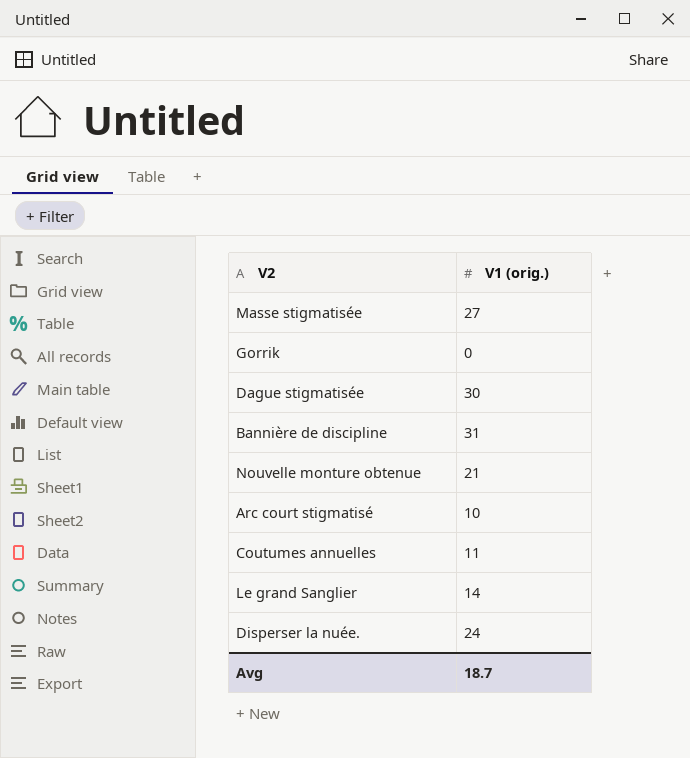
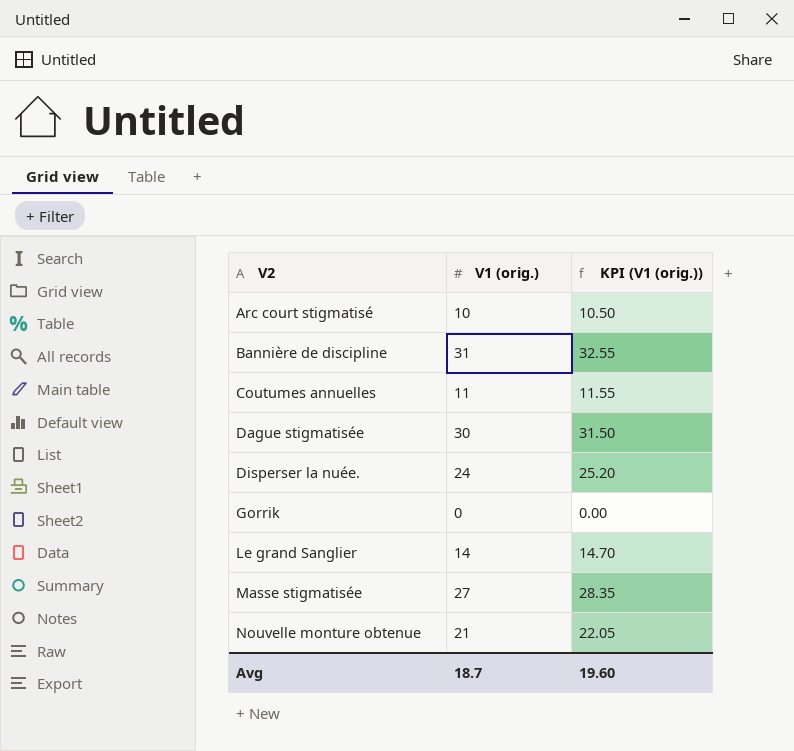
row order: none -> V2 ascending
column KPI (V1 (orig.)) | formula: none -> [V1 (orig.)] * 1.05

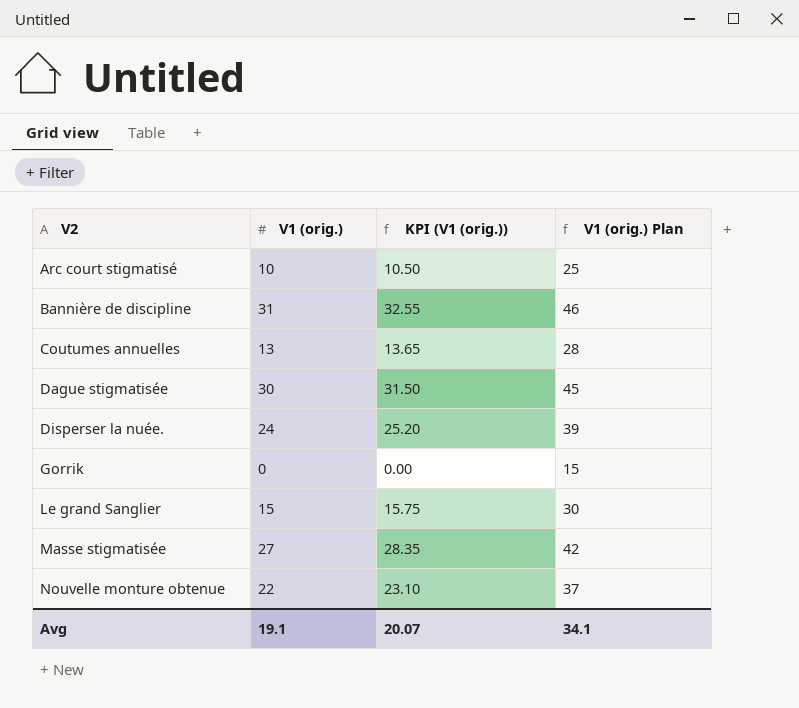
column V1 (orig.) Plan | formula: none -> [V1 (orig.)] + 15
Coutumes annuelles | V1 (orig.): 11 -> 13
Coutumes annuelles | KPI (V1 (orig.)): 11.55 -> 13.65
Le grand Sanglier | V1 (orig.): 14 -> 15
Le grand Sanglier | KPI (V1 (orig.)): 14.70 -> 15.75
Nouvelle monture obtenue | V1 (orig.): 21 -> 22
Nouvelle monture obtenue | KPI (V1 (orig.)): 22.05 -> 23.10
Avg | V1 (orig.): 18.7 -> 19.1
Avg | KPI (V1 (orig.)): 19.60 -> 20.07

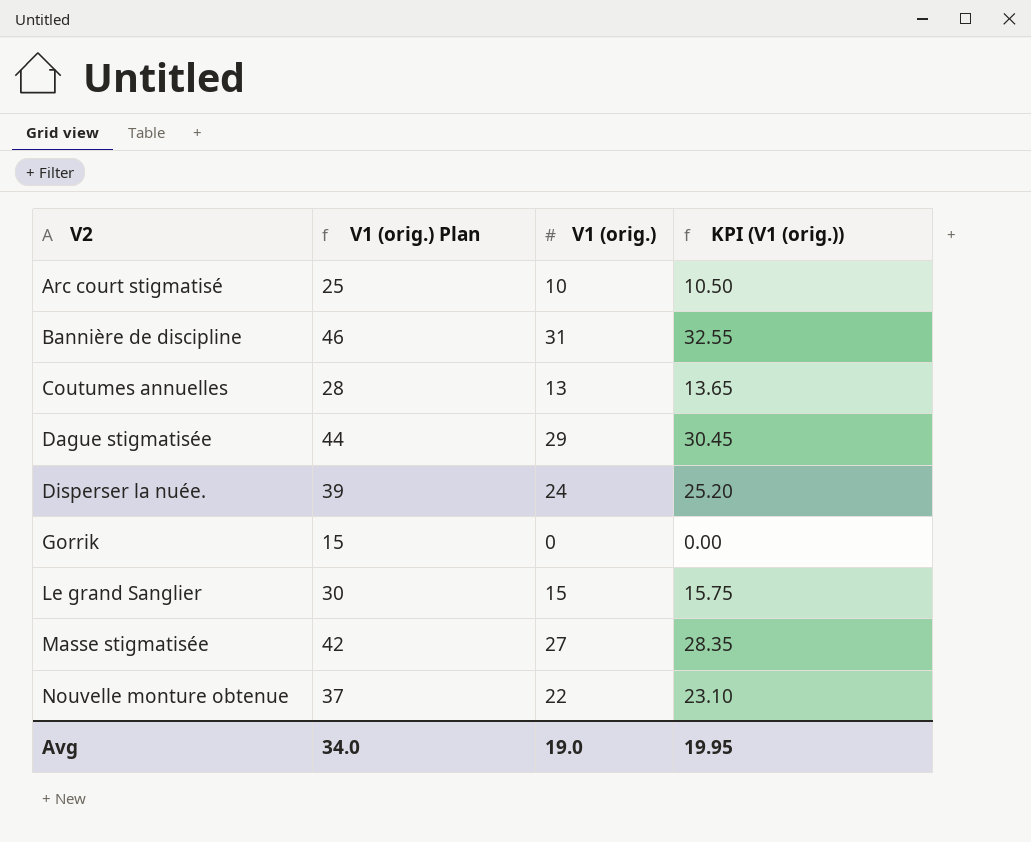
column V1 (orig.) Plan | position: 4 -> 2
Dague stigmatisée | V1 (orig.) Plan: 45 -> 44
Dague stigmatisée | V1 (orig.): 30 -> 29
Dague stigmatisée | KPI (V1 (orig.)): 31.50 -> 30.45
Avg | V1 (orig.) Plan: 34.1 -> 34.0
Avg | V1 (orig.): 19.1 -> 19.0
Avg | KPI (V1 (orig.)): 20.07 -> 19.95

